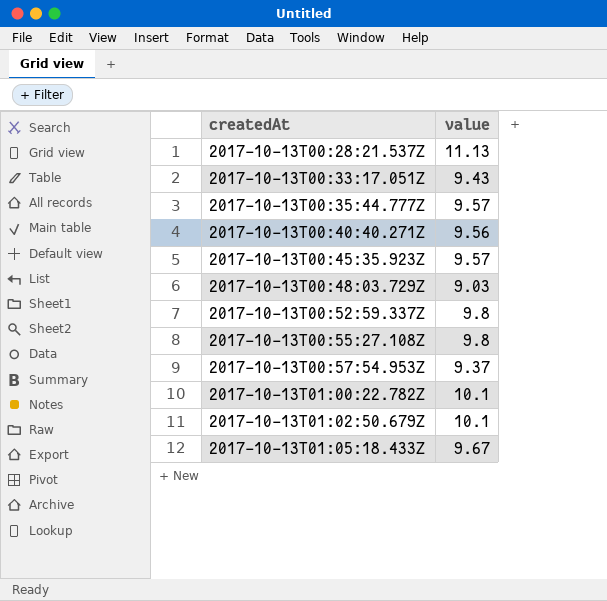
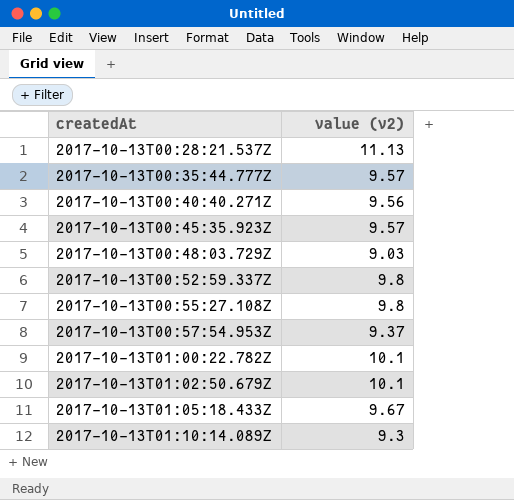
column name: value -> value (v2)
row 2017-10-13T00:33:17.051Z: 9.43 -> none
row 2017-10-13T01:10:14.089Z: none -> 9.3

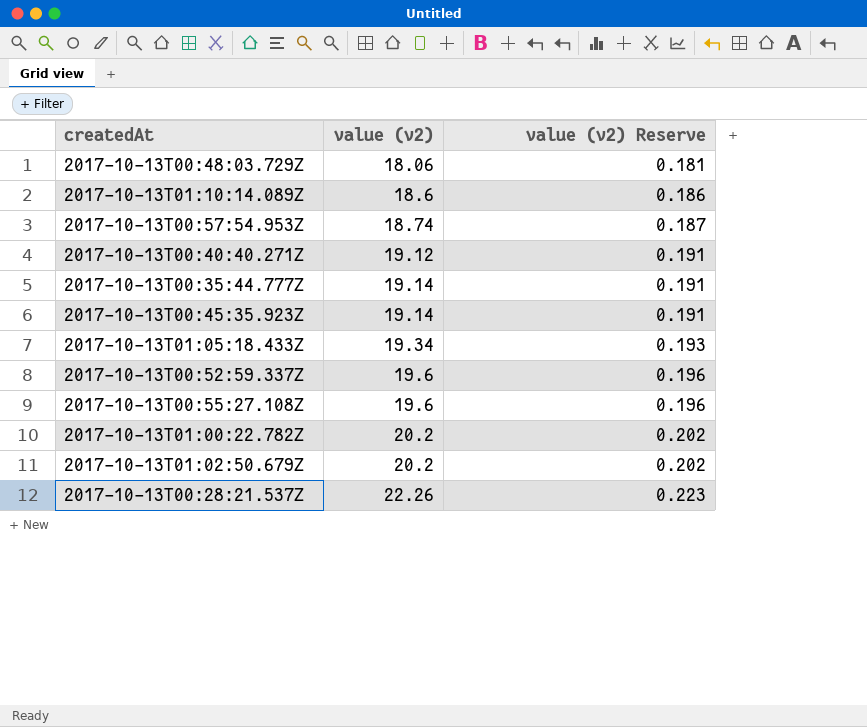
row order: createdAt ascending -> value (v2) ascending
column value (v2) Reserve | formula: none -> [value (v2)] * 0.01
2017-10-13T00:48:03.729Z | value (v2): 9.03 -> 18.06
2017-10-13T01:10:14.089Z | value (v2): 9.3 -> 18.6
2017-10-13T00:57:54.953Z | value (v2): 9.37 -> 18.74
2017-10-13T00:40:40.271Z | value (v2): 9.56 -> 19.12
2017-10-13T00:35:44.777Z | value (v2): 9.57 -> 19.14
2017-10-13T00:45:35.923Z | value (v2): 9.57 -> 19.14
2017-10-13T01:05:18.433Z | value (v2): 9.67 -> 19.34
2017-10-13T00:52:59.337Z | value (v2): 9.8 -> 19.6
2017-10-13T00:55:27.108Z | value (v2): 9.8 -> 19.6
2017-10-13T01:00:22.782Z | value (v2): 10.1 -> 20.2
2017-10-13T01:02:50.679Z | value (v2): 10.1 -> 20.2
2017-10-13T00:28:21.537Z | value (v2): 11.13 -> 22.26

